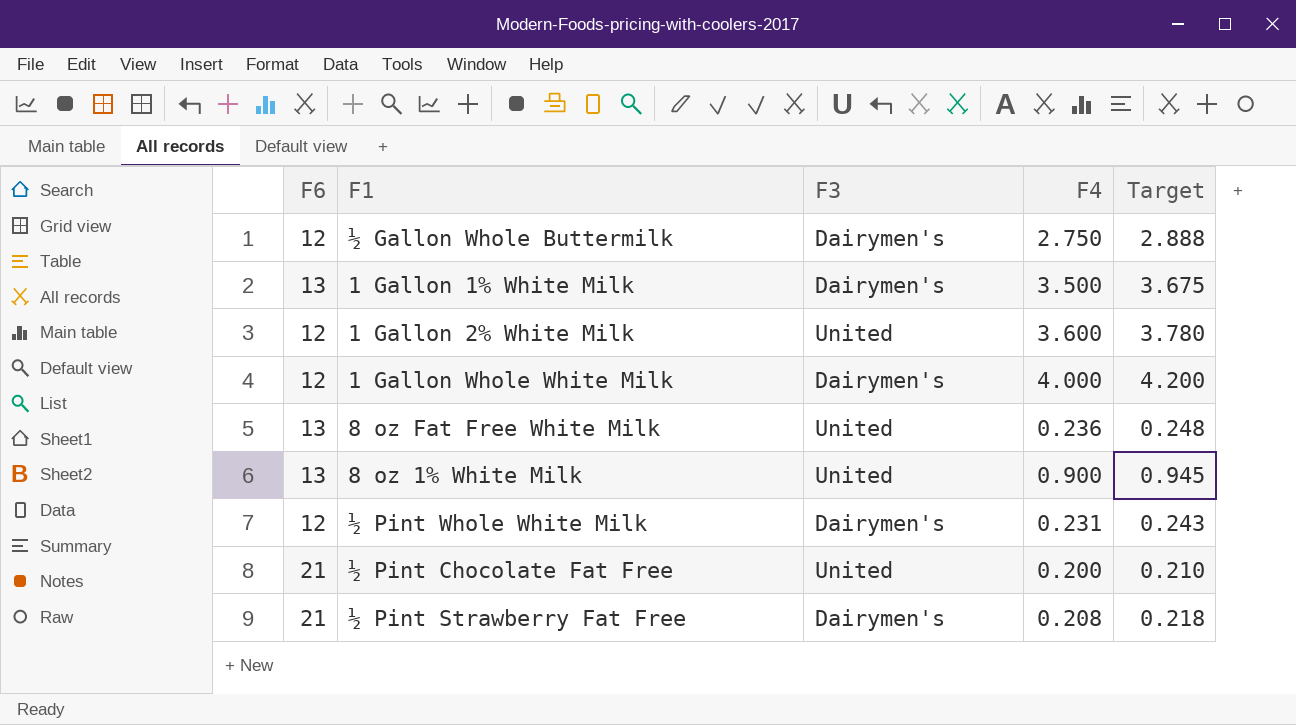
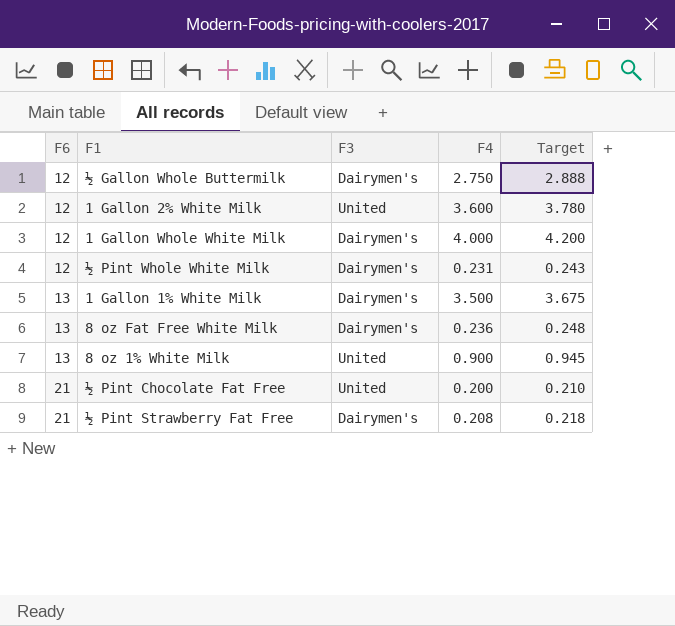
row order: none -> F6 ascending
8 oz Fat Free White Milk | F3: United -> Dairymen's

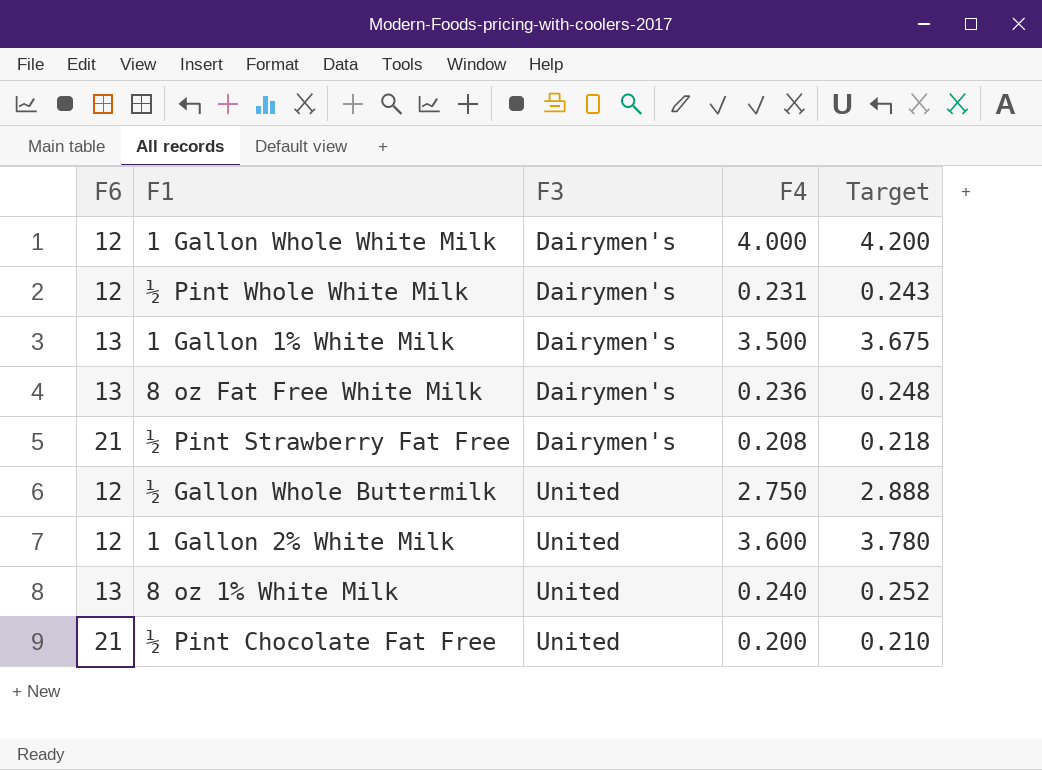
row order: F6 ascending -> F3 ascending
½ Gallon Whole Buttermilk | F3: Dairymen's -> United
8 oz 1% White Milk | F4: 0.900 -> 0.240
8 oz 1% White Milk | Target: 0.945 -> 0.252

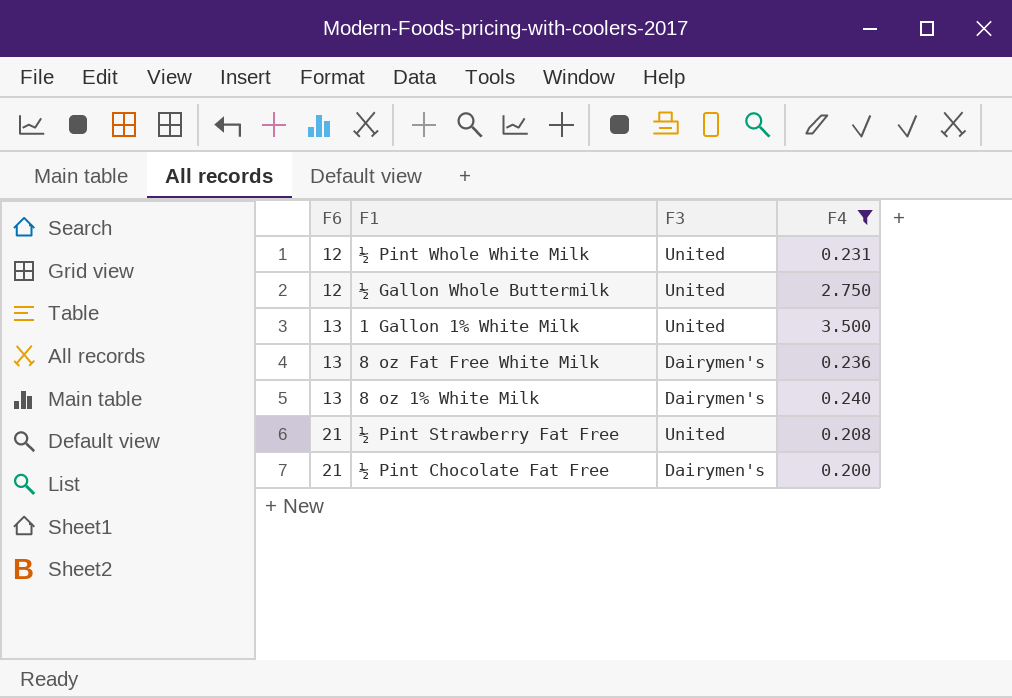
filter: none -> F4 <= 3.500
row order: F3 ascending -> F6 ascending
column Target | formula: [F4] * 1.05 -> none
½ Pint Whole White Milk | F3: Dairymen's -> United
1 Gallon 1% White Milk | F3: Dairymen's -> United
8 oz 1% White Milk | F3: United -> Dairymen's
½ Pint Strawberry Fat Free | F3: Dairymen's -> United
½ Pint Chocolate Fat Free | F3: United -> Dairymen's

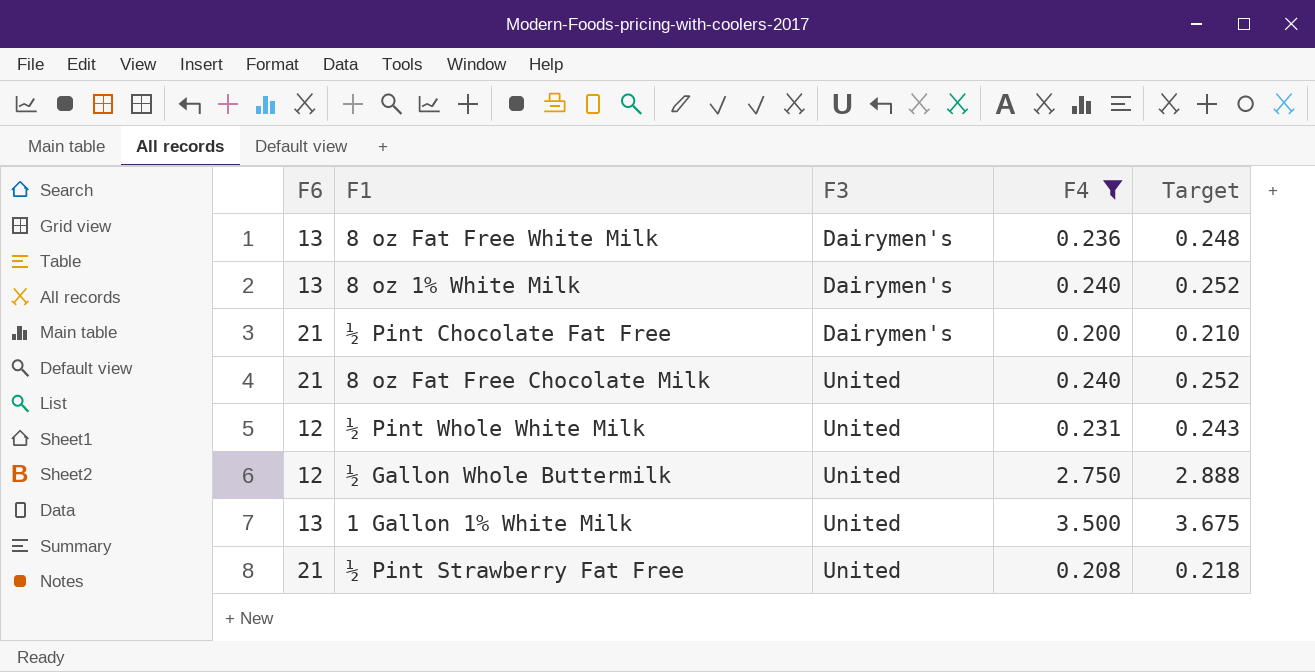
row order: F6 ascending -> F3 ascending
column Target | formula: none -> [F4] * 1.05
row 8 oz Fat Free Chocolate Milk: none -> 21 | United | 0.240 | 0.252

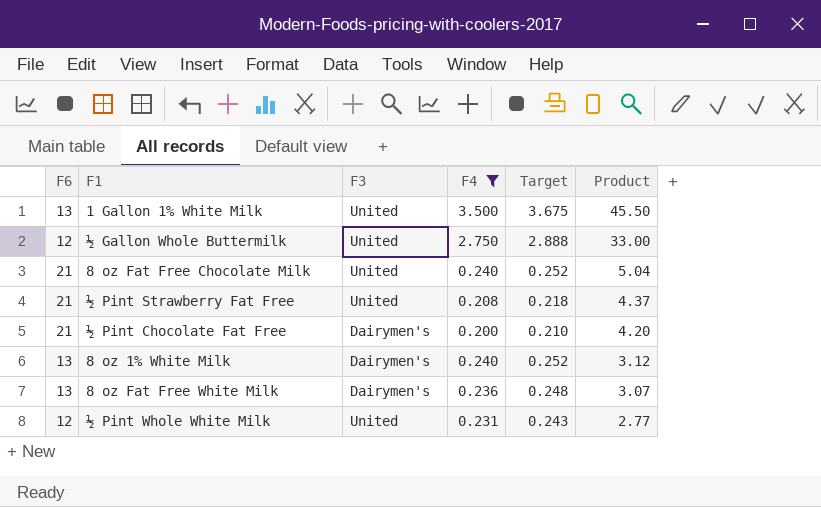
row order: F3 ascending -> Product descending
column Product | formula: none -> [F6] * [F4]

